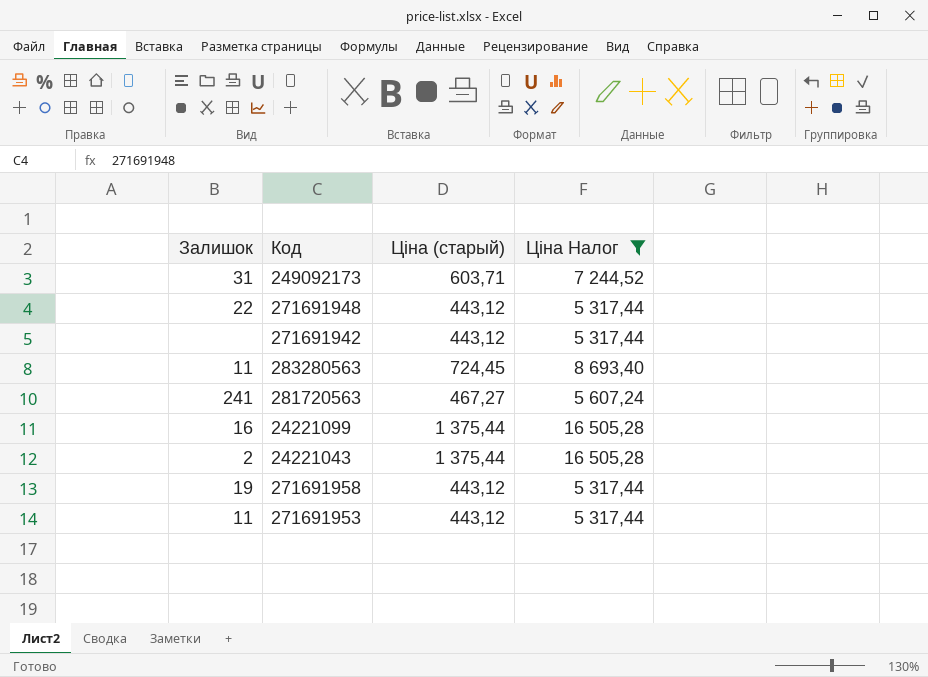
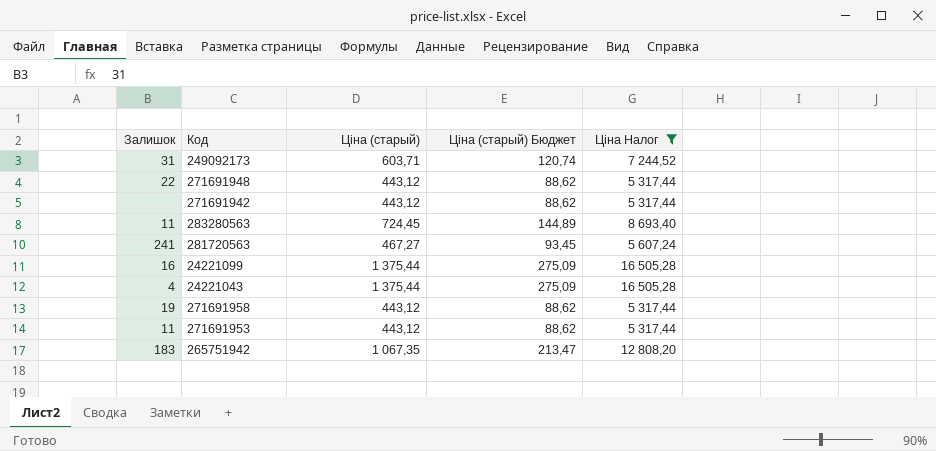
column Ціна (старый) Бюджет | formula: none -> [Ціна (старый)] * 0,2
24221043 | Залишок: 2 -> 4
row 265751942: none -> 183 | 1 067,35 | 213,47 | 12 808,20

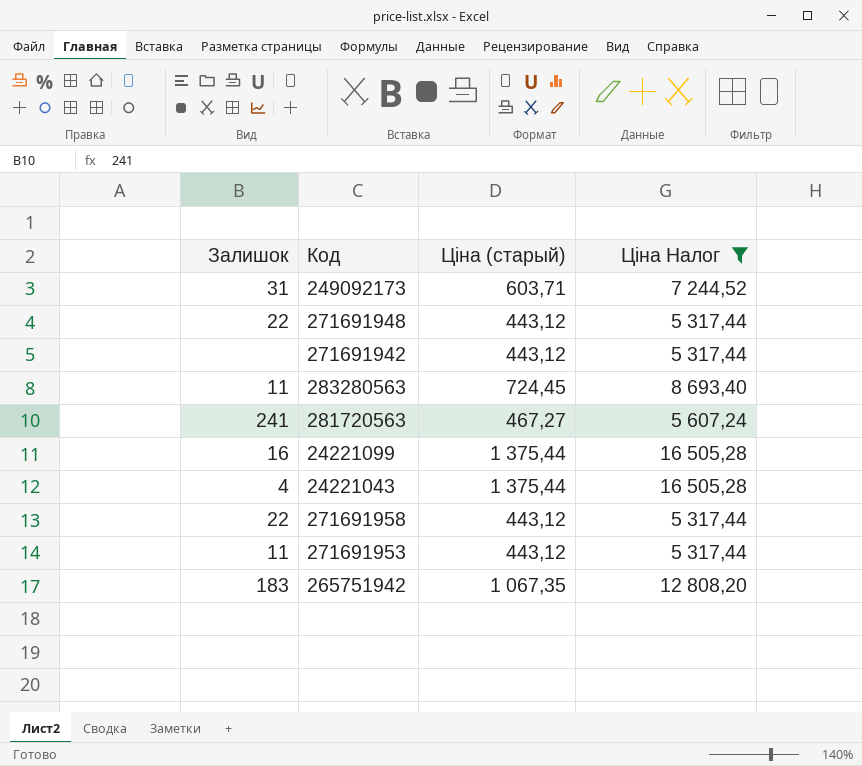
column Ціна (старый) Бюджет | formula: [Ціна (старый)] * 0,2 -> none
271691958 | Залишок: 19 -> 22

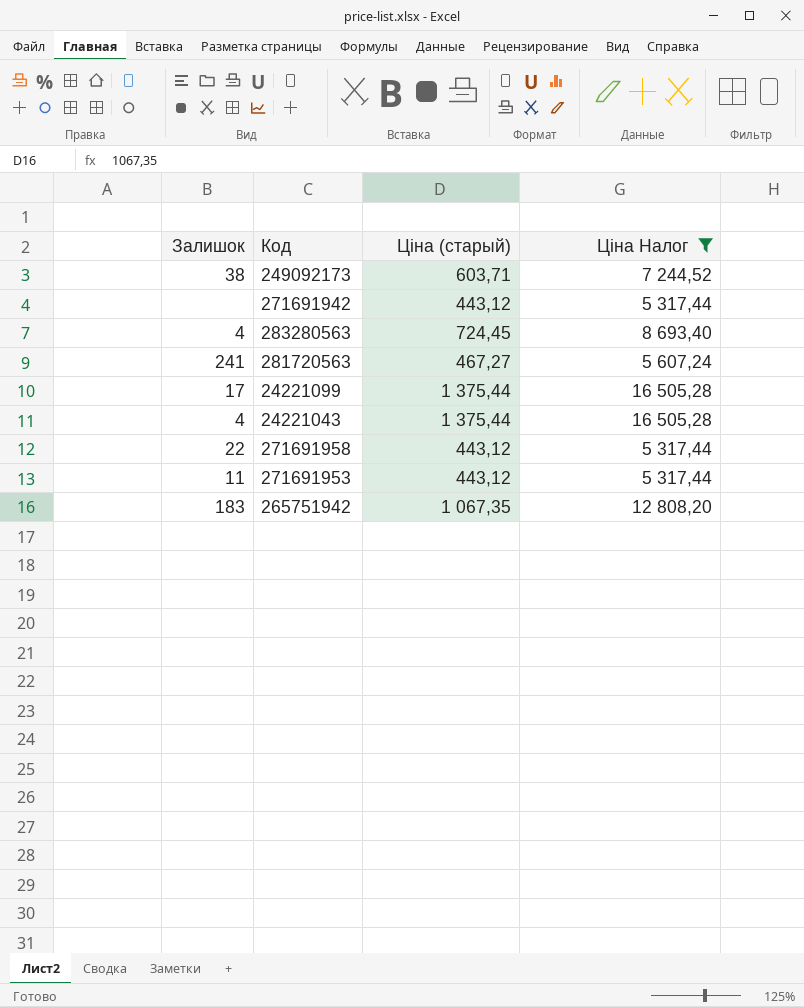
row 271691948: 22 | 443,12 | 5 317,44 -> none
249092173 | Залишок: 31 -> 38
283280563 | Залишок: 11 -> 4
24221099 | Залишок: 16 -> 17

